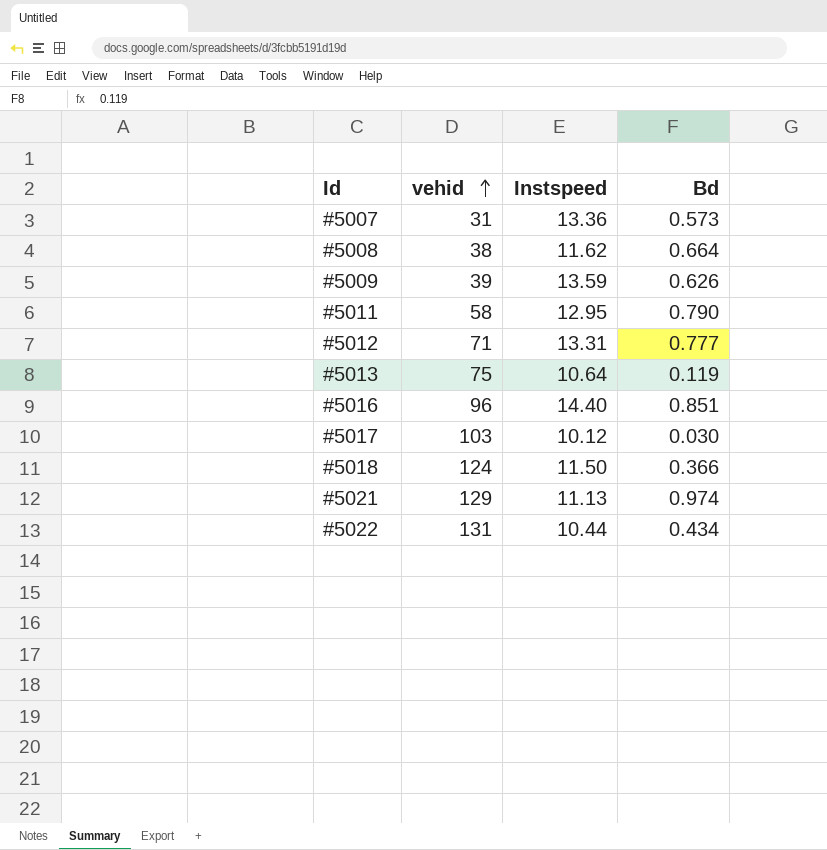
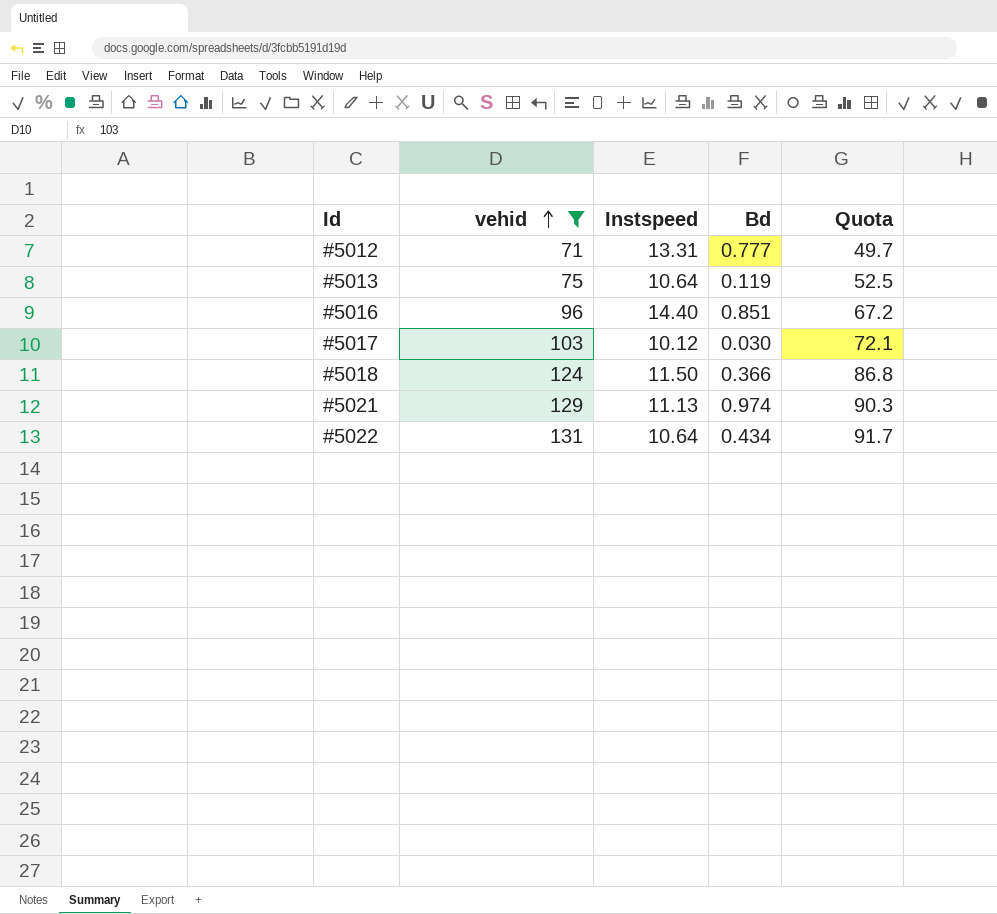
filter: none -> vehid >= 71
column Quota | formula: none -> [vehid] * 0.7
#5022 | Instspeed: 10.44 -> 10.64

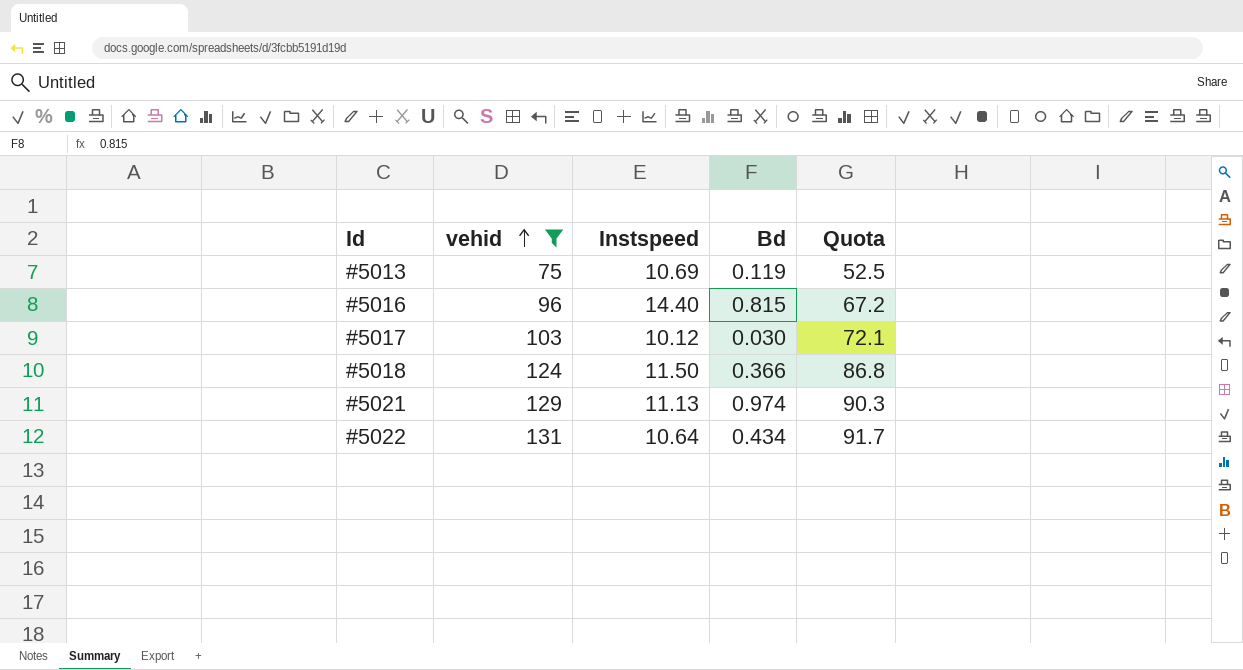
row #5012: 71 | 13.31 | 0.777 | 49.7 -> none
#5013 | Instspeed: 10.64 -> 10.69
#5016 | Bd: 0.851 -> 0.815

